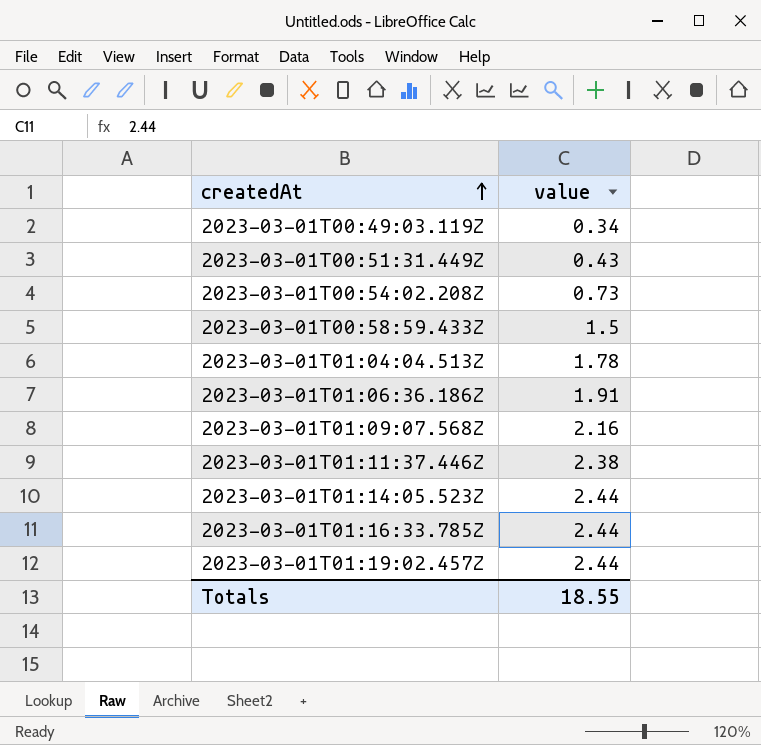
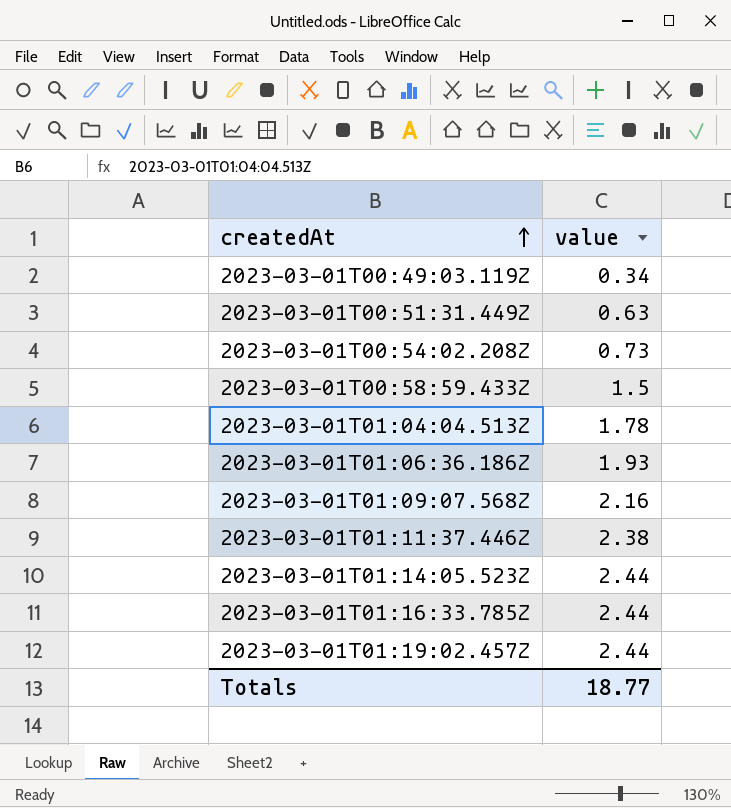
2023-03-01T00:51:31.449Z | value: 0.43 -> 0.63
2023-03-01T01:06:36.186Z | value: 1.91 -> 1.93
Totals | value: 18.55 -> 18.77

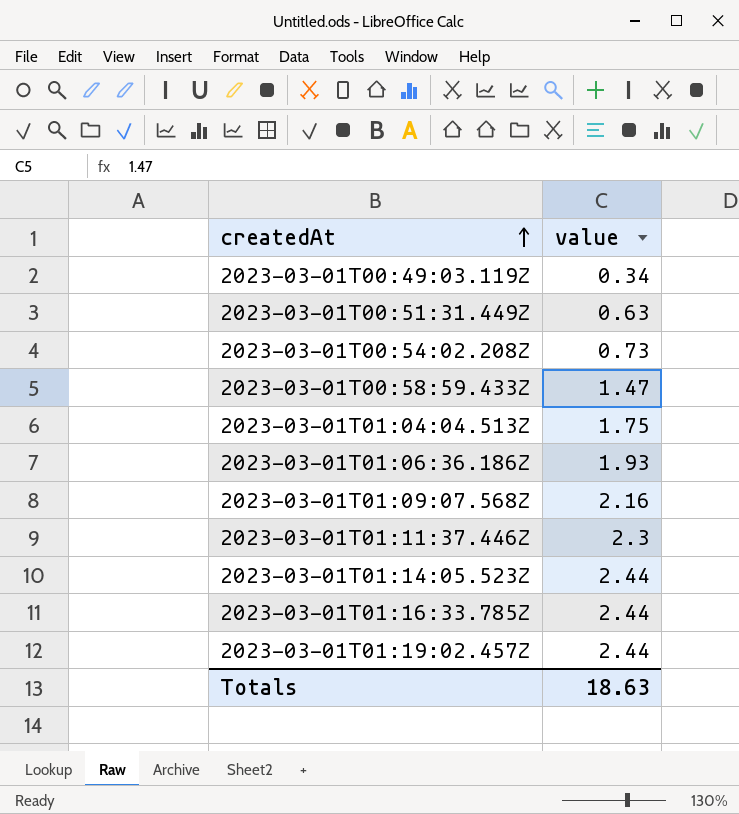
2023-03-01T00:58:59.433Z | value: 1.5 -> 1.47
2023-03-01T01:04:04.513Z | value: 1.78 -> 1.75
2023-03-01T01:11:37.446Z | value: 2.38 -> 2.3
Totals | value: 18.77 -> 18.63

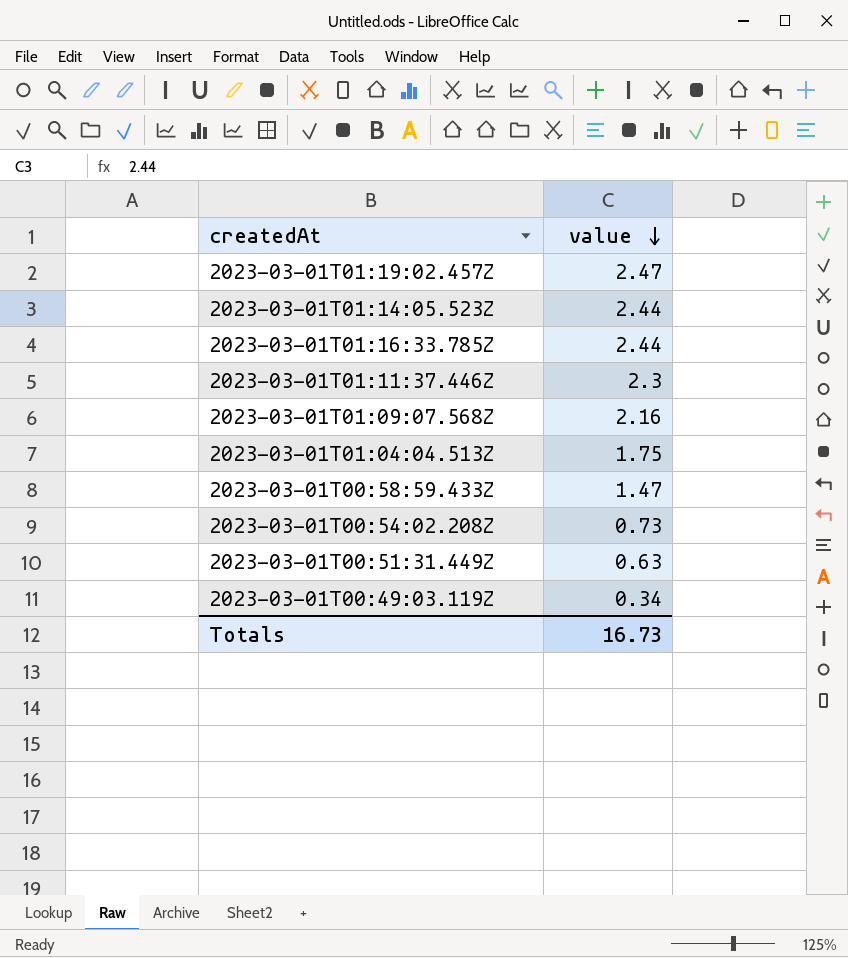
row order: createdAt ascending -> value descending
row 2023-03-01T01:06:36.186Z: 1.93 -> none
2023-03-01T01:19:02.457Z | value: 2.44 -> 2.47
Totals | value: 18.63 -> 16.73

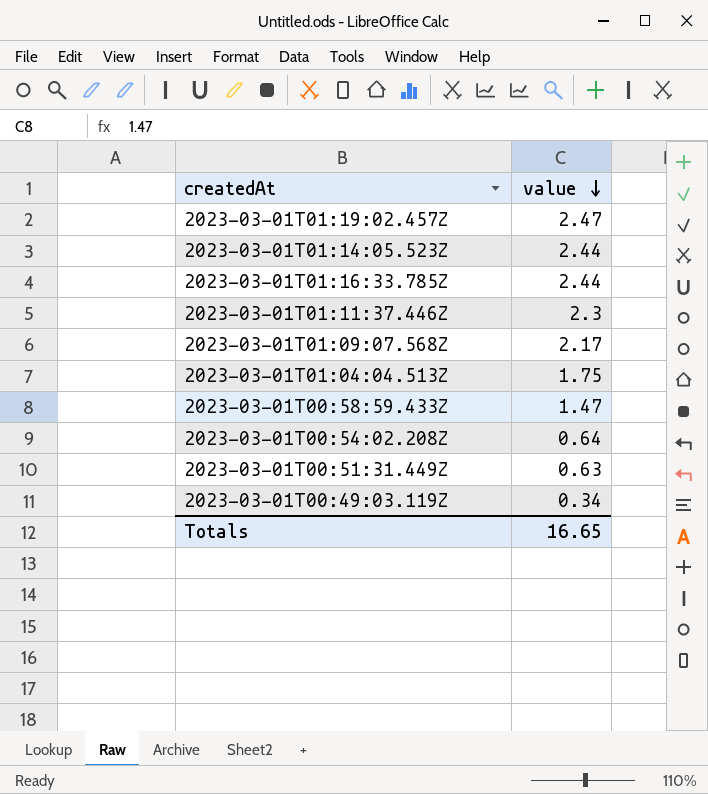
2023-03-01T01:09:07.568Z | value: 2.16 -> 2.17
2023-03-01T00:54:02.208Z | value: 0.73 -> 0.64
Totals | value: 16.73 -> 16.65

